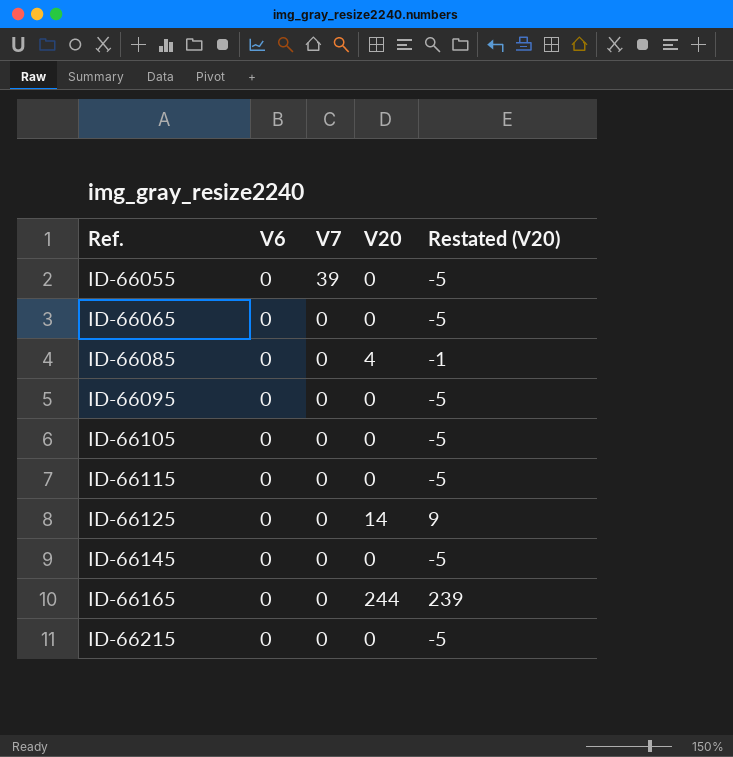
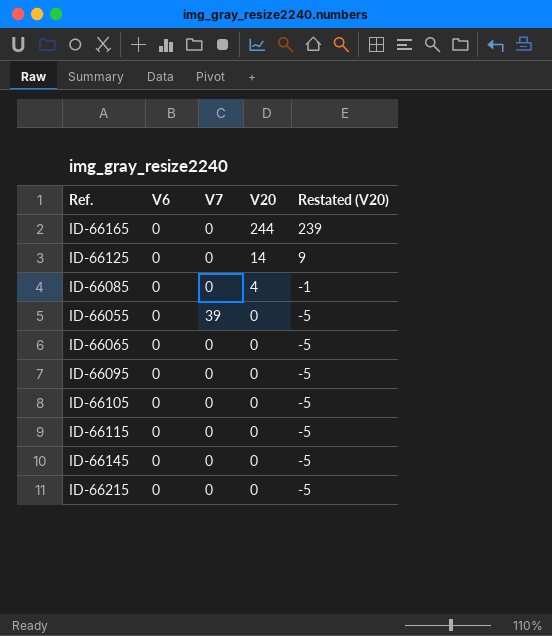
row order: Ref. ascending -> V20 descending

